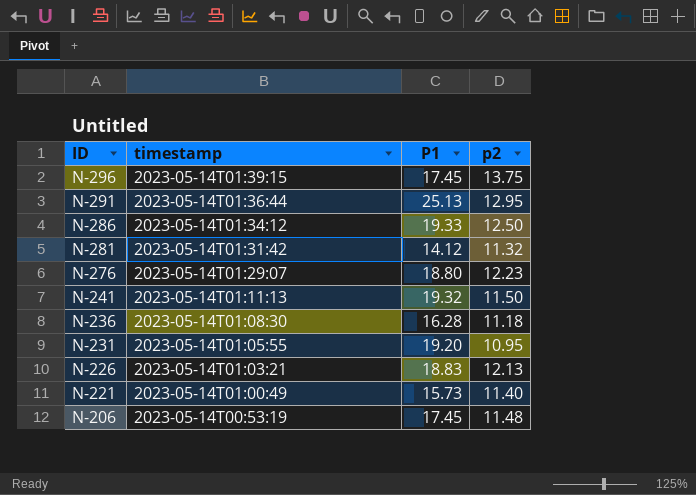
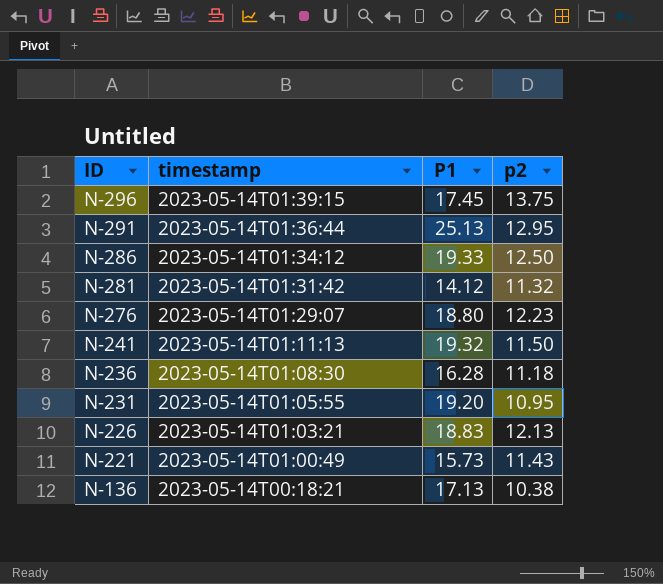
row N-206: 2023-05-14T00:53:19 | 17.45 | 11.48 -> none
N-221 | p2: 11.40 -> 11.43
row N-136: none -> 2023-05-14T00:18:21 | 17.13 | 10.38

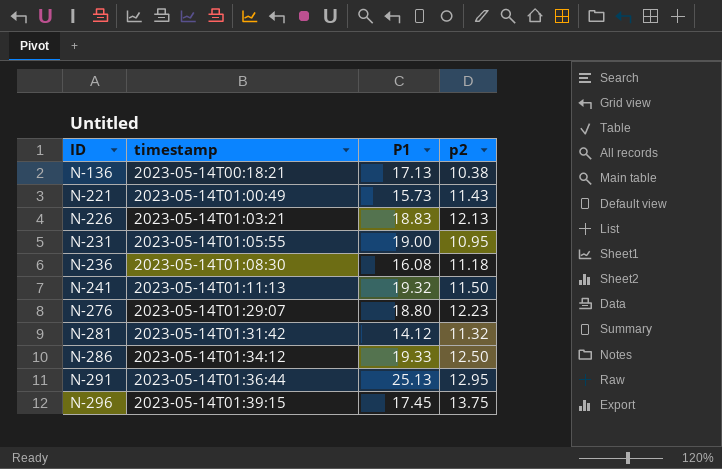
row order: ID descending -> ID ascending
N-231 | P1: 19.20 -> 19.00
N-236 | P1: 16.28 -> 16.08

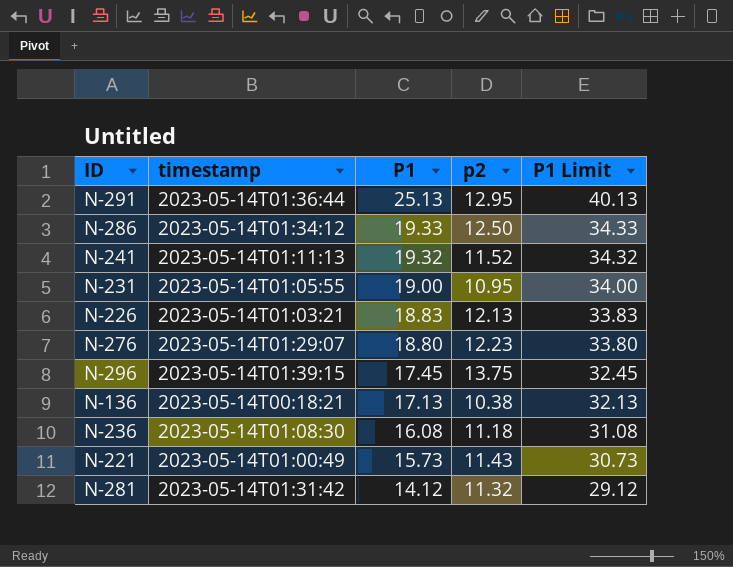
row order: ID ascending -> P1 descending
column P1 Limit | formula: none -> [P1] + 15
N-241 | p2: 11.50 -> 11.52

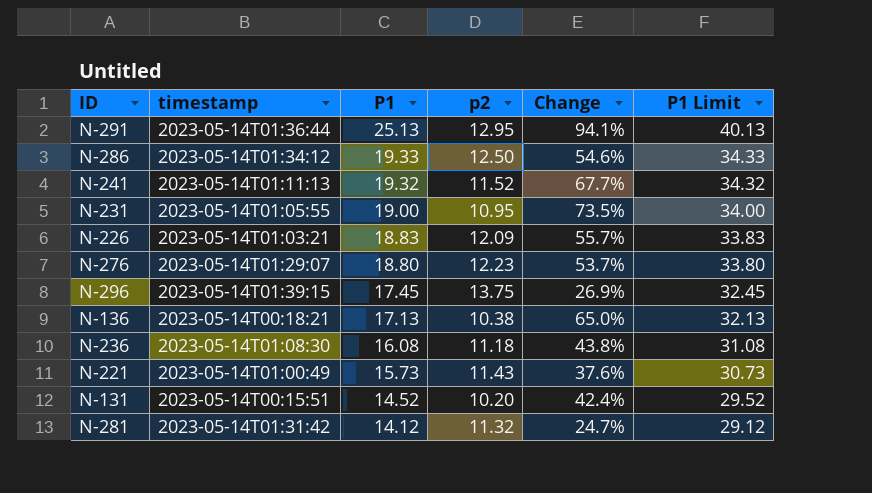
column Change | formula: none -> ([P1] - [p2]) / [p2]
N-226 | p2: 12.13 -> 12.09
row N-131: none -> 2023-05-14T00:15:51 | 14.52 | 10.20 | 42.4% | 29.52

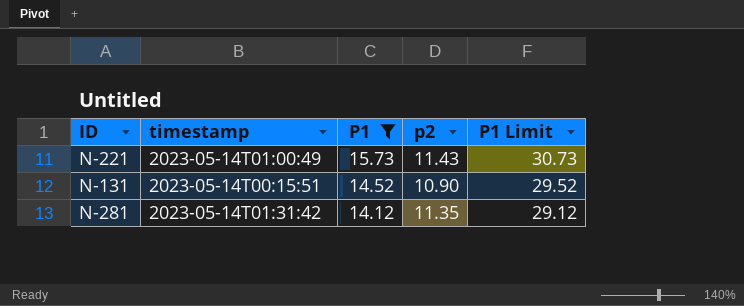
filter: none -> P1 <= 15.73
column Change | formula: ([P1] - [p2]) / [p2] -> none
N-131 | p2: 10.20 -> 10.90
N-281 | p2: 11.32 -> 11.35

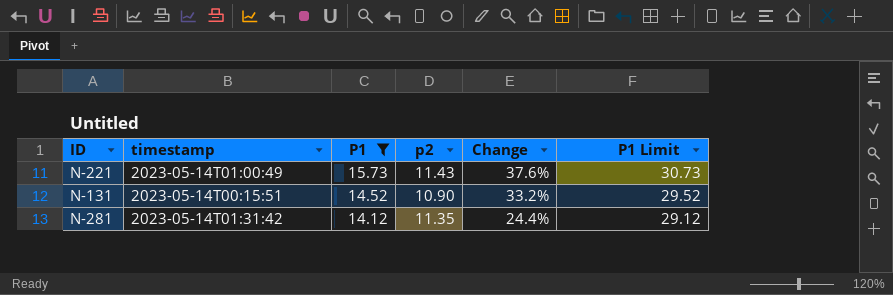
column Change | formula: none -> ([P1] - [p2]) / [p2]

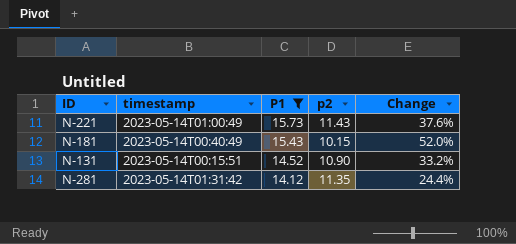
column P1 Limit | formula: [P1] + 15 -> none
row N-181: none -> 2023-05-14T00:40:49 | 15.43 | 10.15 | 52.0%

